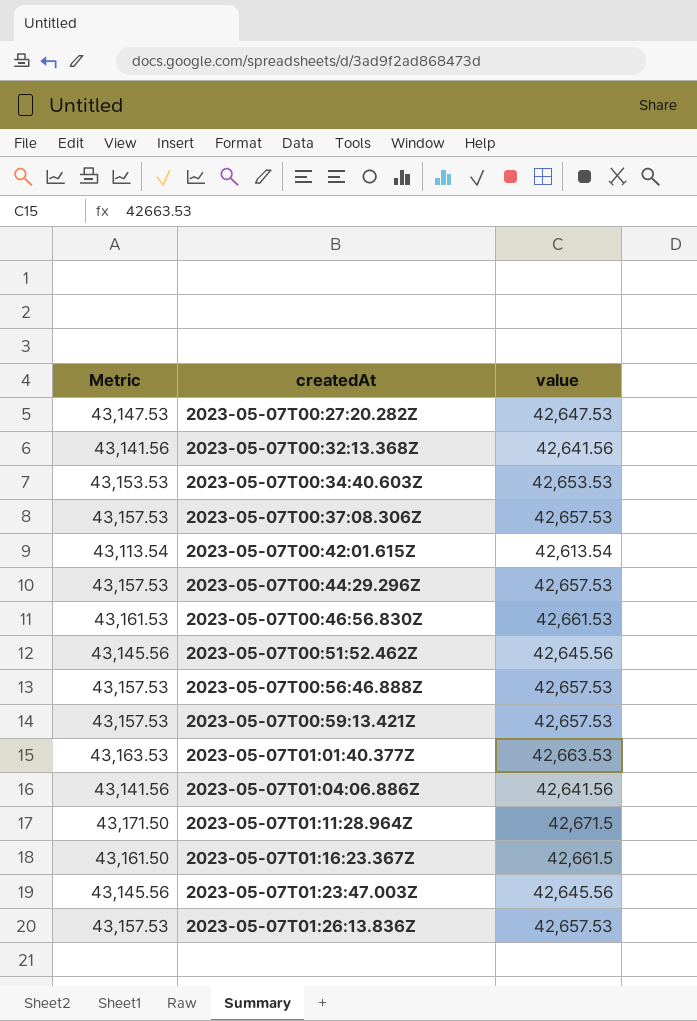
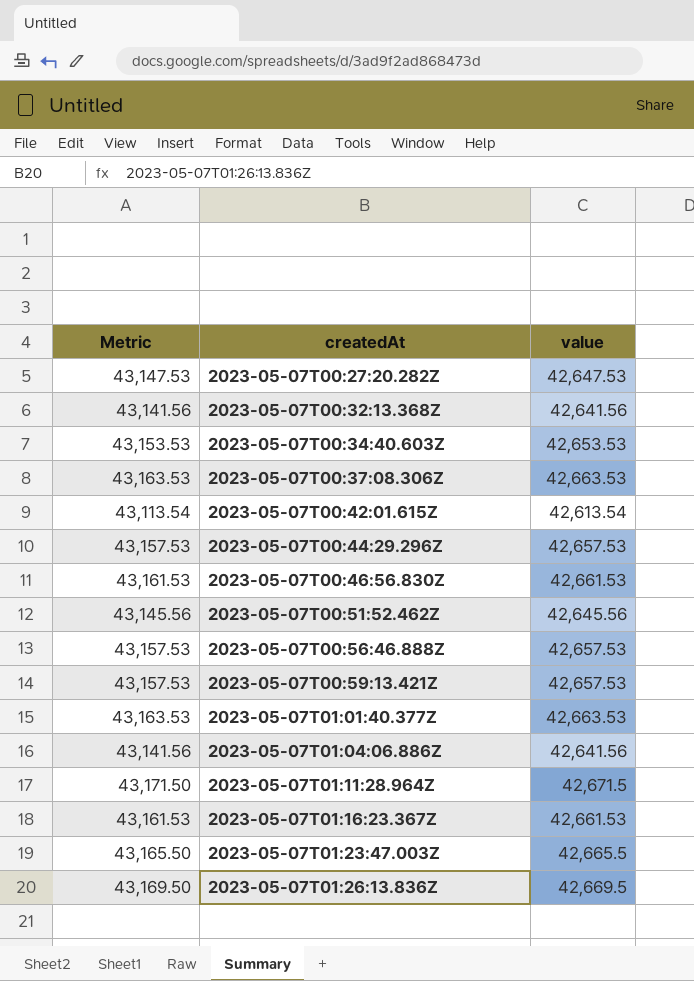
2023-05-07T00:37:08.306Z | Metric: 43,157.53 -> 43,163.53
2023-05-07T00:37:08.306Z | value: 42,657.53 -> 42,663.53
2023-05-07T01:16:23.367Z | Metric: 43,161.50 -> 43,161.53
2023-05-07T01:16:23.367Z | value: 42,661.5 -> 42,661.53
2023-05-07T01:23:47.003Z | Metric: 43,145.56 -> 43,165.50
2023-05-07T01:23:47.003Z | value: 42,645.56 -> 42,665.5
2023-05-07T01:26:13.836Z | Metric: 43,157.53 -> 43,169.50
2023-05-07T01:26:13.836Z | value: 42,657.53 -> 42,669.5

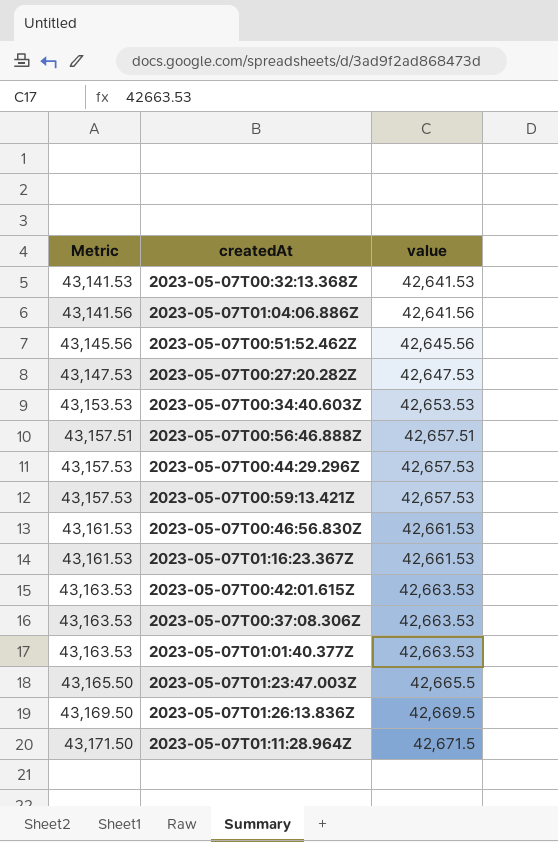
row order: createdAt ascending -> Metric ascending
2023-05-07T00:32:13.368Z | Metric: 43,141.56 -> 43,141.53
2023-05-07T00:32:13.368Z | value: 42,641.56 -> 42,641.53
2023-05-07T00:56:46.888Z | Metric: 43,157.53 -> 43,157.51
2023-05-07T00:56:46.888Z | value: 42,657.53 -> 42,657.51
2023-05-07T00:42:01.615Z | Metric: 43,113.54 -> 43,163.53
2023-05-07T00:42:01.615Z | value: 42,613.54 -> 42,663.53

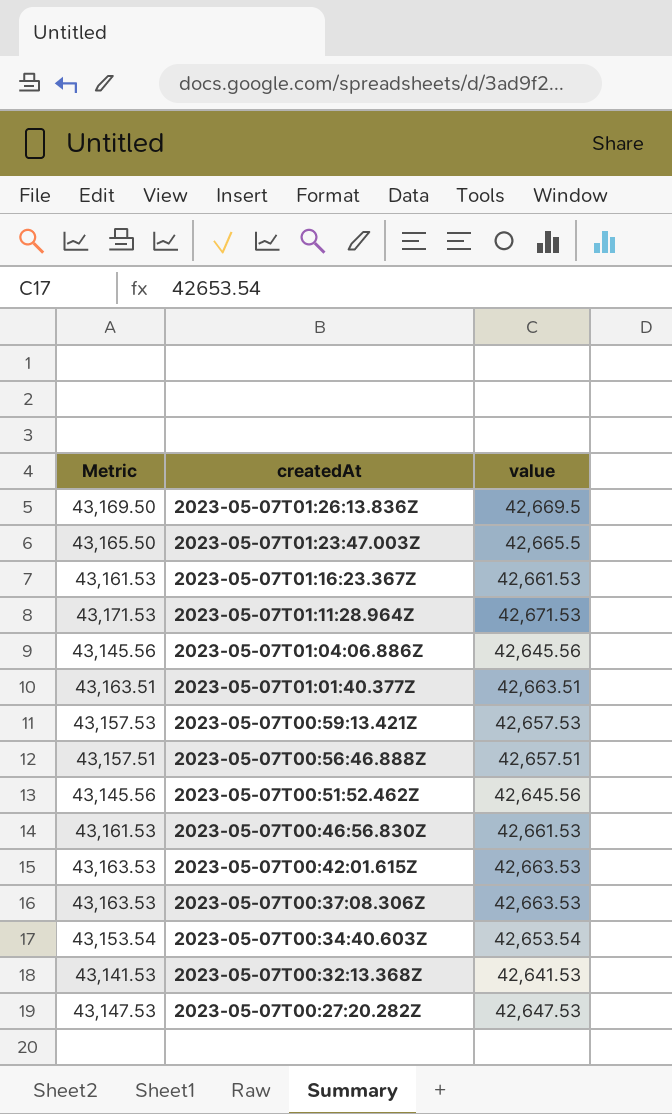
row order: Metric ascending -> createdAt descending
row 2023-05-07T00:44:29.296Z: 43,157.53 | 42,657.53 -> none
2023-05-07T01:11:28.964Z | Metric: 43,171.50 -> 43,171.53
2023-05-07T01:11:28.964Z | value: 42,671.5 -> 42,671.53
2023-05-07T01:04:06.886Z | Metric: 43,141.56 -> 43,145.56
2023-05-07T01:04:06.886Z | value: 42,641.56 -> 42,645.56
2023-05-07T01:01:40.377Z | Metric: 43,163.53 -> 43,163.51
2023-05-07T01:01:40.377Z | value: 42,663.53 -> 42,663.51
2023-05-07T00:34:40.603Z | Metric: 43,153.53 -> 43,153.54
2023-05-07T00:34:40.603Z | value: 42,653.53 -> 42,653.54

